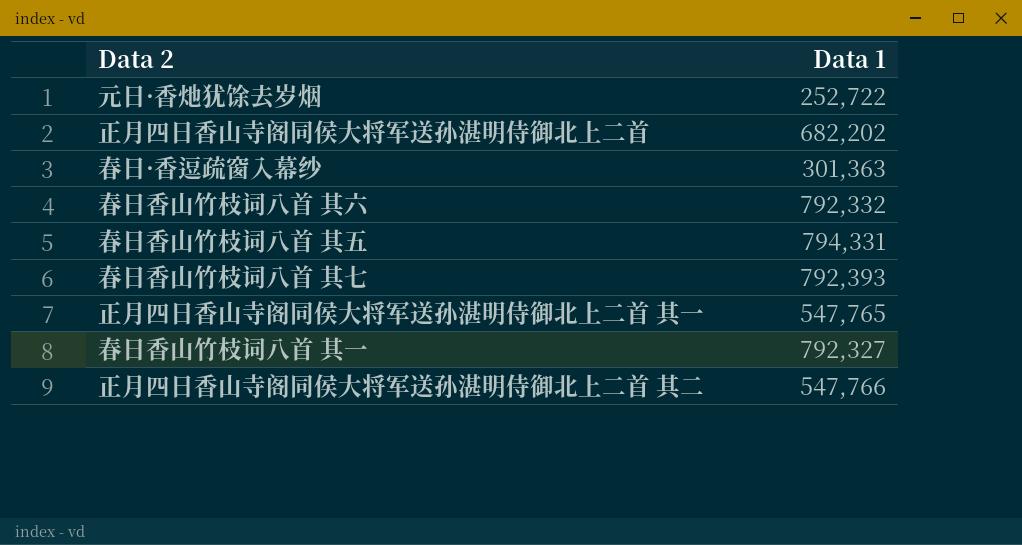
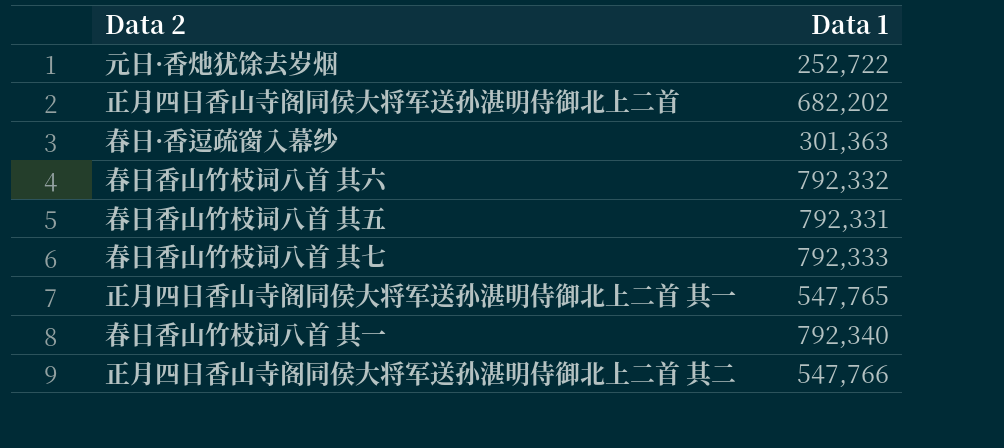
春日香山竹枝词八首 其五 | Data 1: 794,331 -> 792,331
春日香山竹枝词八首 其七 | Data 1: 792,393 -> 792,333
春日香山竹枝词八首 其一 | Data 1: 792,327 -> 792,340

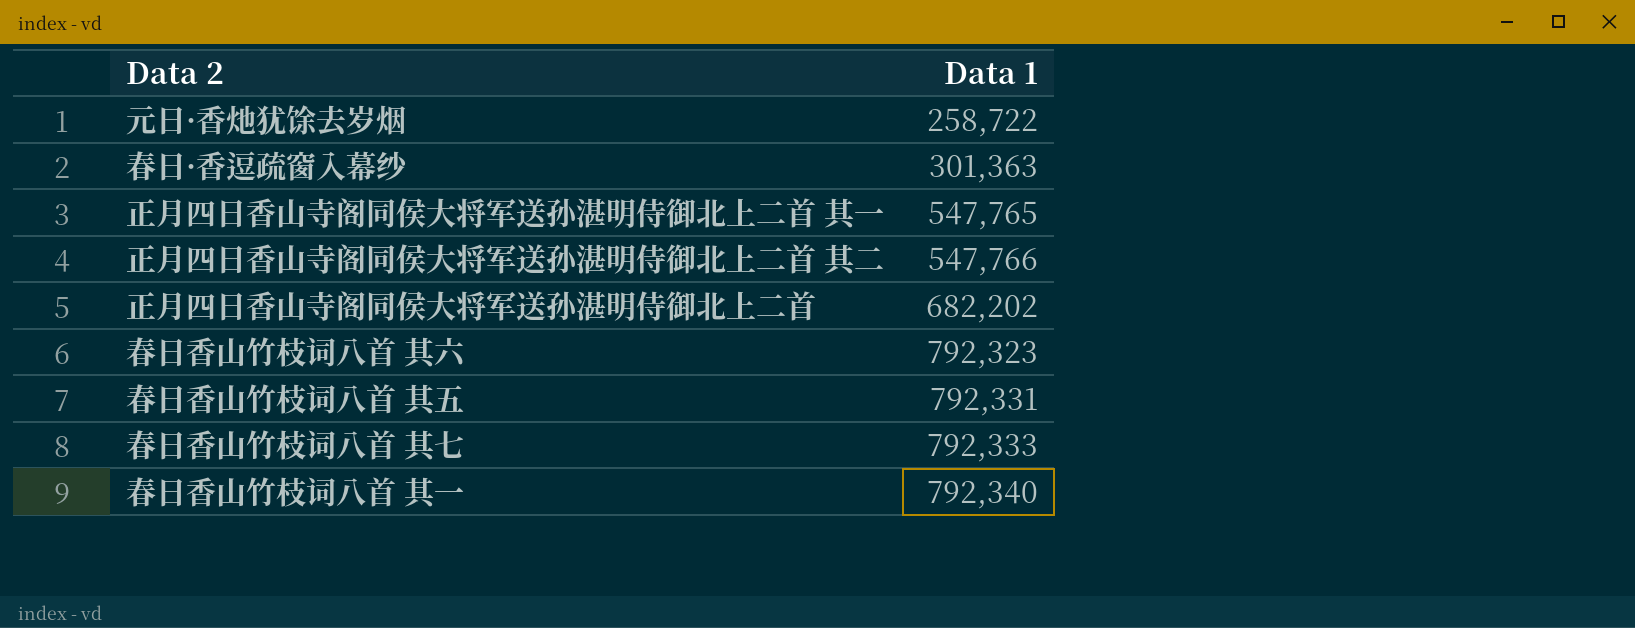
row order: none -> Data 1 ascending
元日·香灺犹馀去岁烟 | Data 1: 252,722 -> 258,722
春日香山竹枝词八首 其六 | Data 1: 792,332 -> 792,323

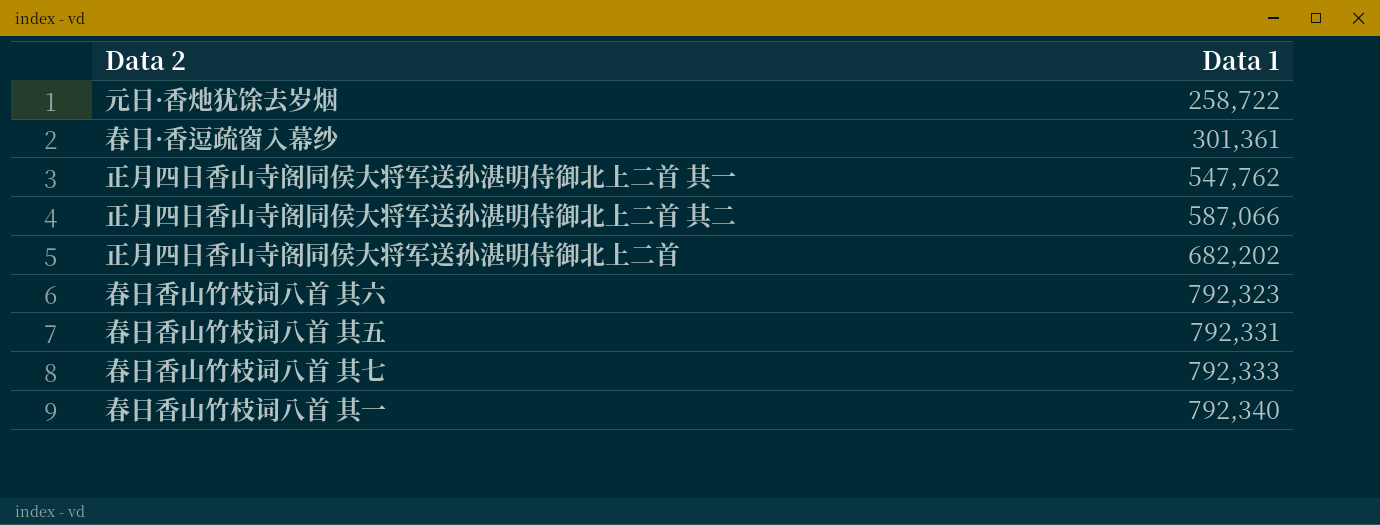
春日·香逗疏窗入幕纱 | Data 1: 301,363 -> 301,361
正月四日香山寺阁同侯大将军送孙湛明侍御北上二首 其一 | Data 1: 547,765 -> 547,762
正月四日香山寺阁同侯大将军送孙湛明侍御北上二首 其二 | Data 1: 547,766 -> 587,066

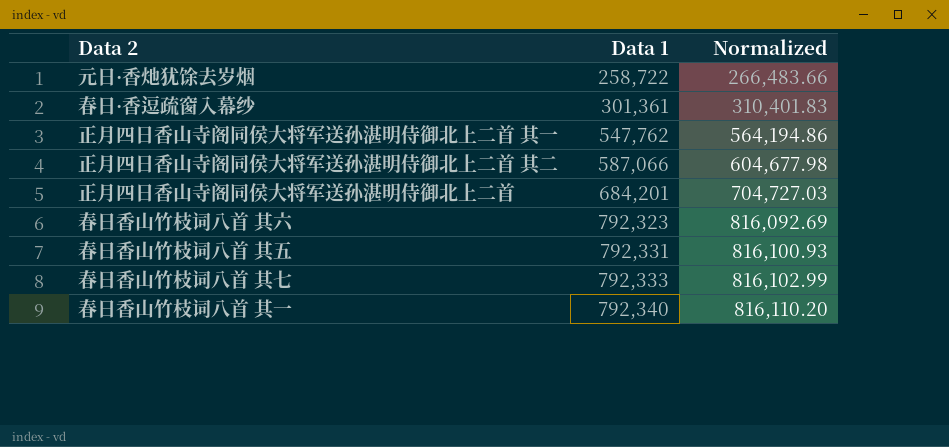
column Normalized | formula: none -> [Data 1] * 1.03
正月四日香山寺阁同侯大将军送孙湛明侍御北上二首 | Data 1: 682,202 -> 684,201

